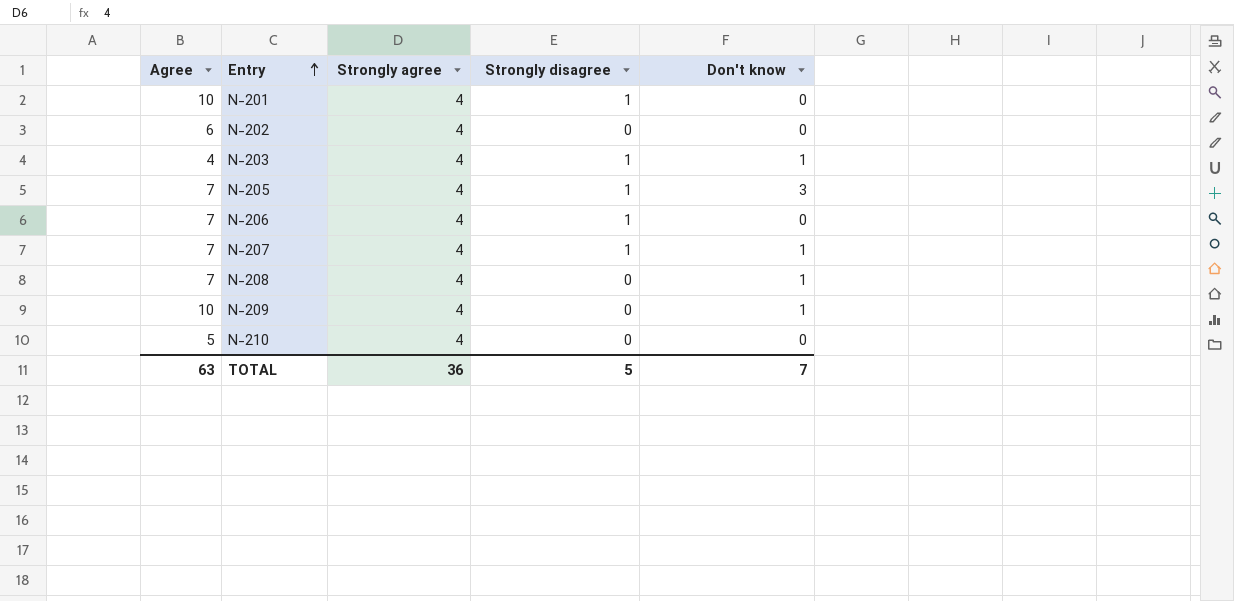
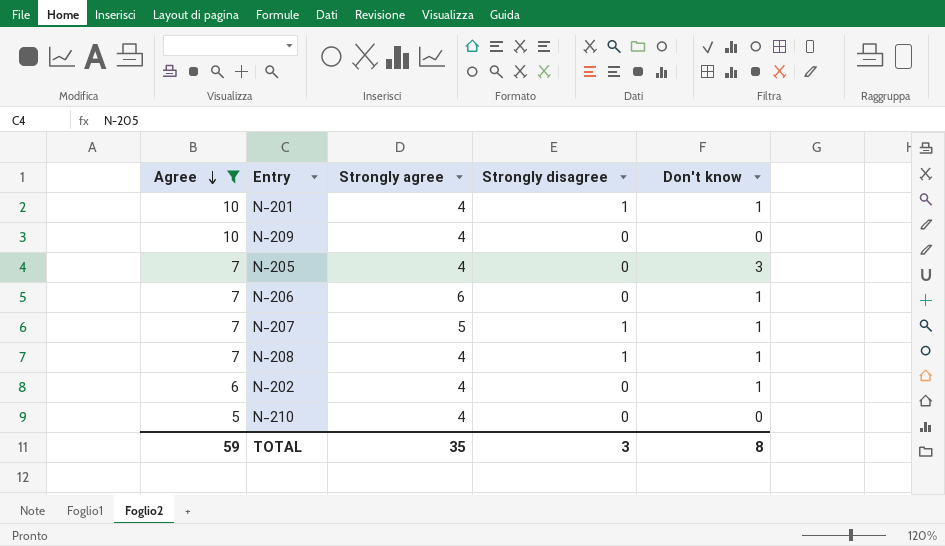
filter: none -> Agree != 4
row order: Entry ascending -> Agree descending
N-201 | Don't know: 0 -> 1
N-209 | Don't know: 1 -> 0
N-205 | Strongly disagree: 1 -> 0
N-206 | Strongly agree: 4 -> 6
N-206 | Strongly disagree: 1 -> 0
N-206 | Don't know: 0 -> 1
N-207 | Strongly agree: 4 -> 5
N-208 | Strongly disagree: 0 -> 1
N-202 | Don't know: 0 -> 1
TOTAL | Agree: 63 -> 59
TOTAL | Strongly agree: 36 -> 35
TOTAL | Strongly disagree: 5 -> 3
TOTAL | Don't know: 7 -> 8

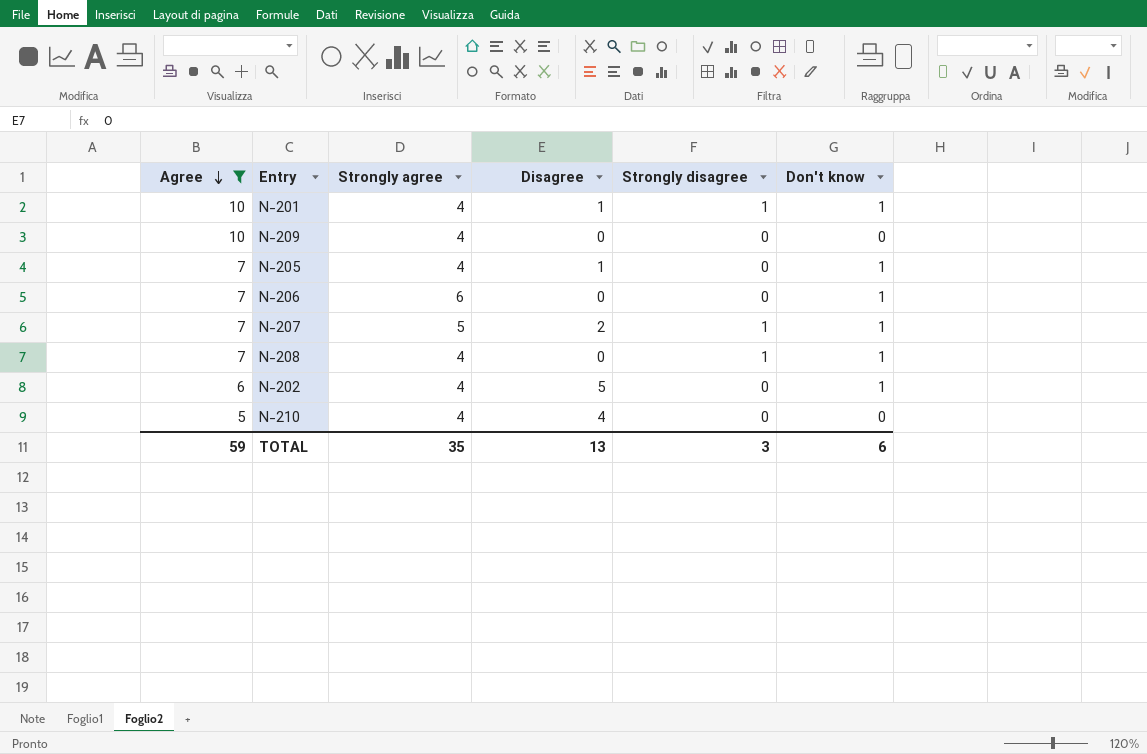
column Disagree | position: none -> 4
N-205 | Don't know: 3 -> 1
TOTAL | Don't know: 8 -> 6

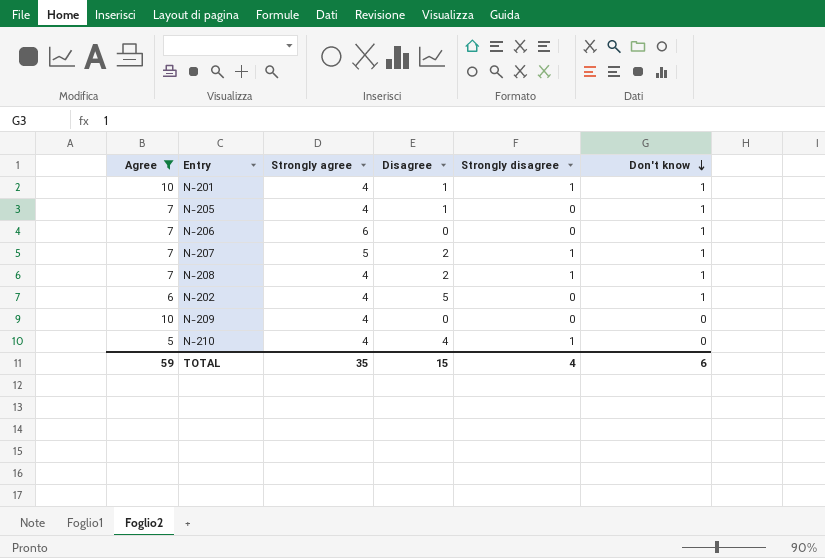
row order: Agree descending -> Don't know descending
N-208 | Disagree: 0 -> 2
N-210 | Strongly disagree: 0 -> 1
TOTAL | Disagree: 13 -> 15
TOTAL | Strongly disagree: 3 -> 4

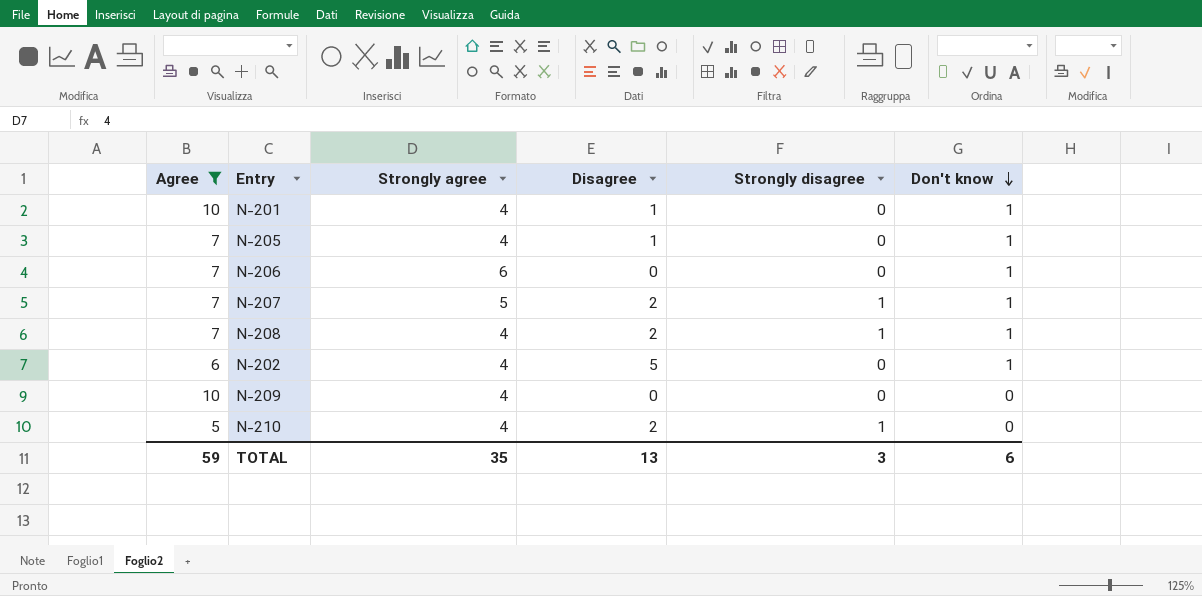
N-201 | Strongly disagree: 1 -> 0
N-210 | Disagree: 4 -> 2
TOTAL | Disagree: 15 -> 13
TOTAL | Strongly disagree: 4 -> 3

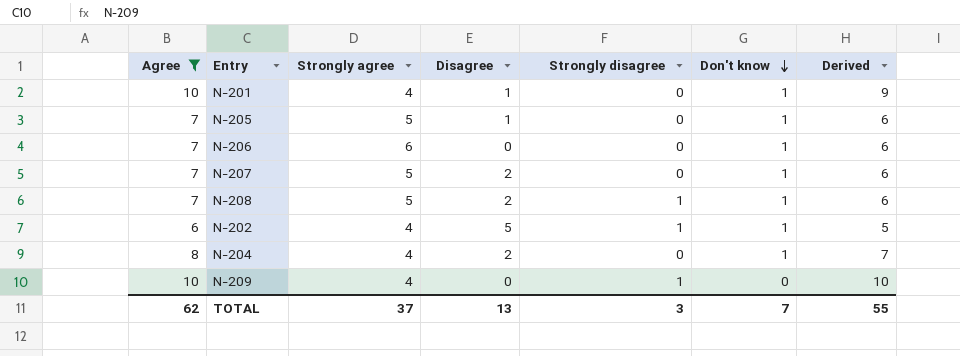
column Derived | formula: none -> [Agree] - [Don't know]
row N-210: 5 | 4 | 2 | 1 | 0 -> none
N-205 | Strongly agree: 4 -> 5
N-207 | Strongly disagree: 1 -> 0
N-208 | Strongly agree: 4 -> 5
N-202 | Strongly disagree: 0 -> 1
row N-204: none -> 8 | 4 | 2 | 0 | 1 | 7
N-209 | Strongly disagree: 0 -> 1
TOTAL | Agree: 59 -> 62
TOTAL | Strongly agree: 35 -> 37
TOTAL | Don't know: 6 -> 7

